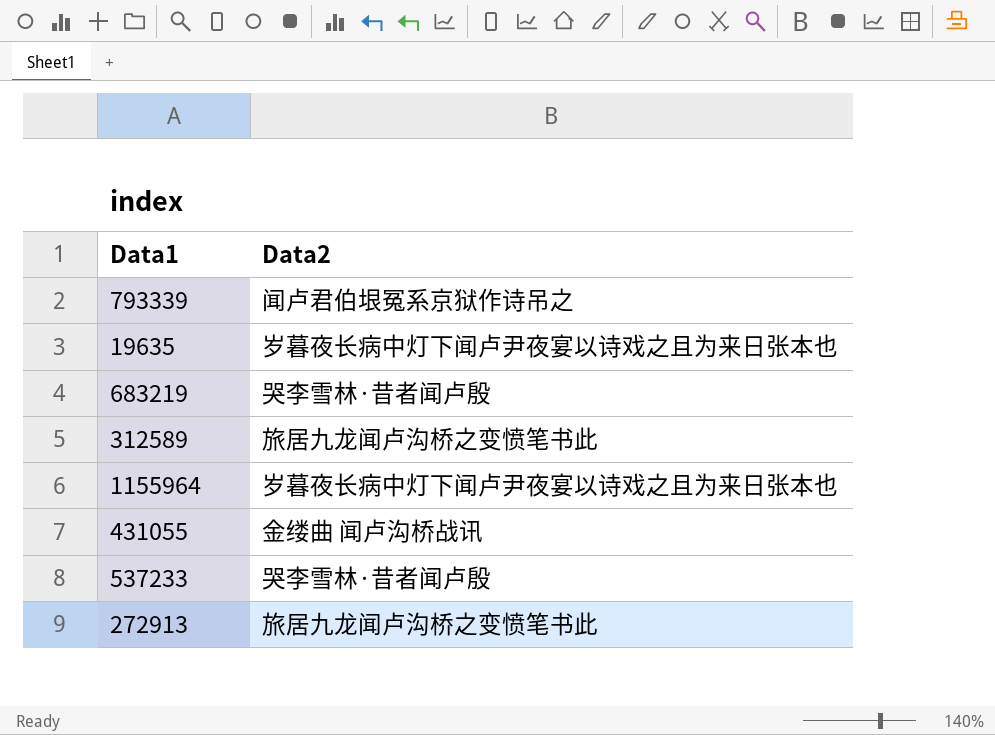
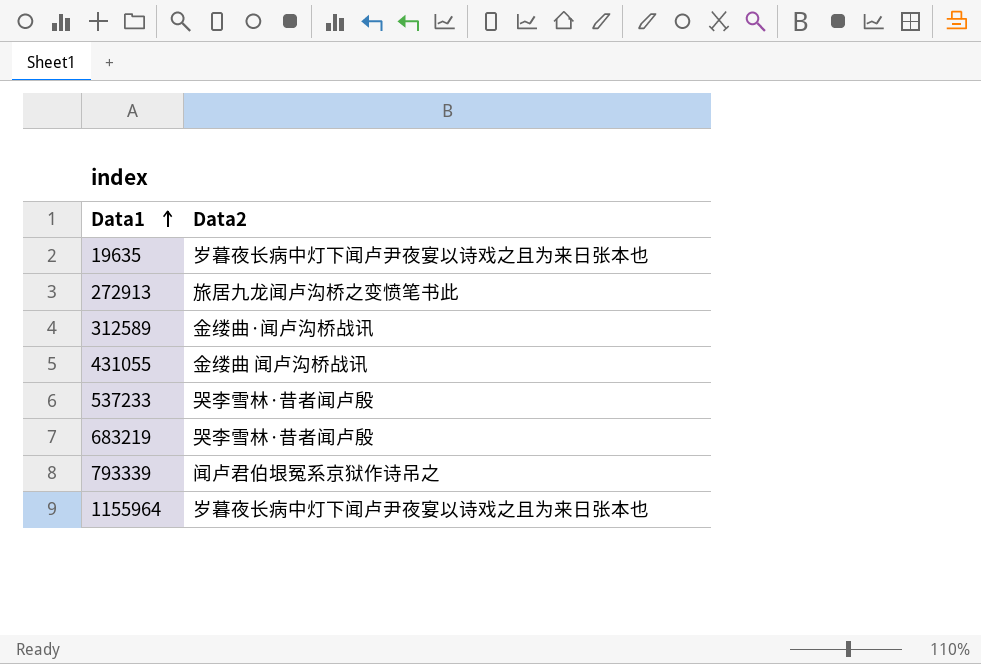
row order: none -> Data1 ascending
312589 | Data2: 旅居九龙闻卢沟桥之变愤笔书此 -> 金缕曲·闻卢沟桥战讯

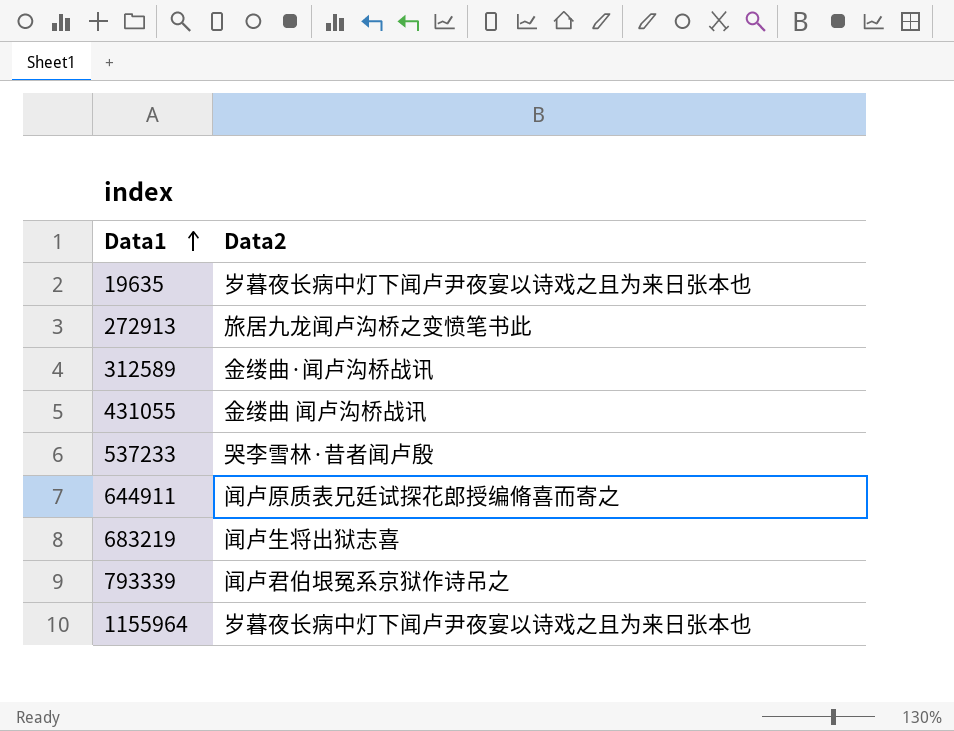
row 644911: none -> 闻卢原质表兄廷试探花郎授编脩喜而寄之
683219 | Data2: 哭李雪林·昔者闻卢殷 -> 闻卢生将出狱志喜

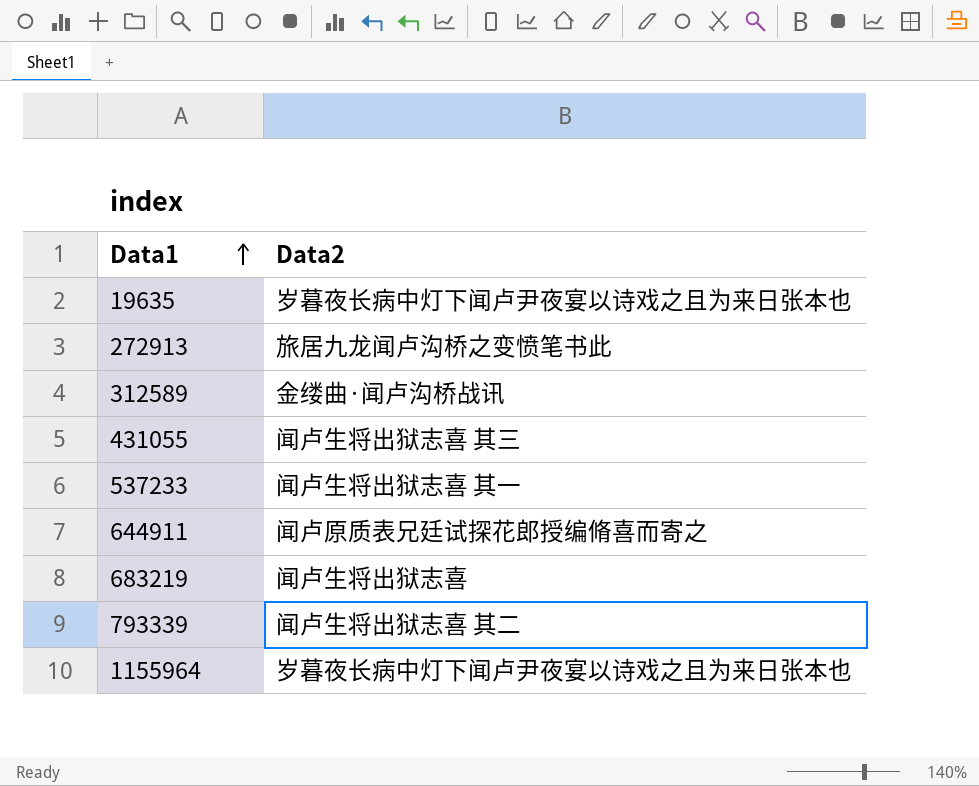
431055 | Data2: 金缕曲 闻卢沟桥战讯 -> 闻卢生将出狱志喜 其三
537233 | Data2: 哭李雪林·昔者闻卢殷 -> 闻卢生将出狱志喜 其一
793339 | Data2: 闻卢君伯垠冤系京狱作诗吊之 -> 闻卢生将出狱志喜 其二

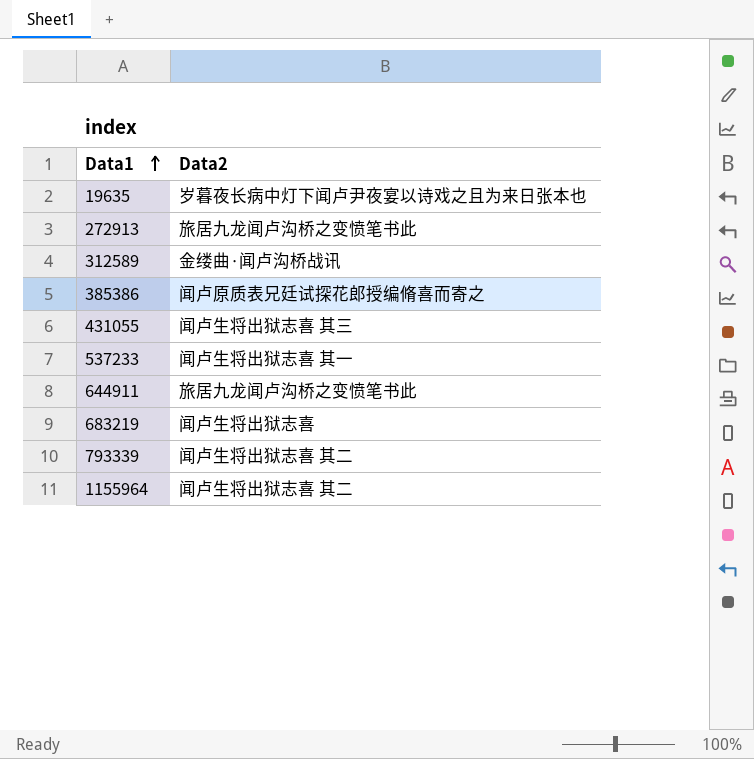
row 385386: none -> 闻卢原质表兄廷试探花郎授编脩喜而寄之
644911 | Data2: 闻卢原质表兄廷试探花郎授编脩喜而寄之 -> 旅居九龙闻卢沟桥之变愤笔书此
1155964 | Data2: 岁暮夜长病中灯下闻卢尹夜宴以诗戏之且为来日张本也 -> 闻卢生将出狱志喜 其二

